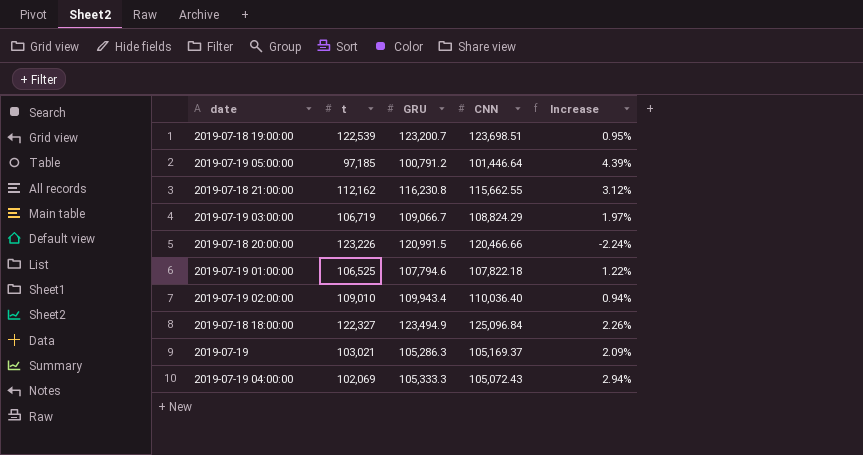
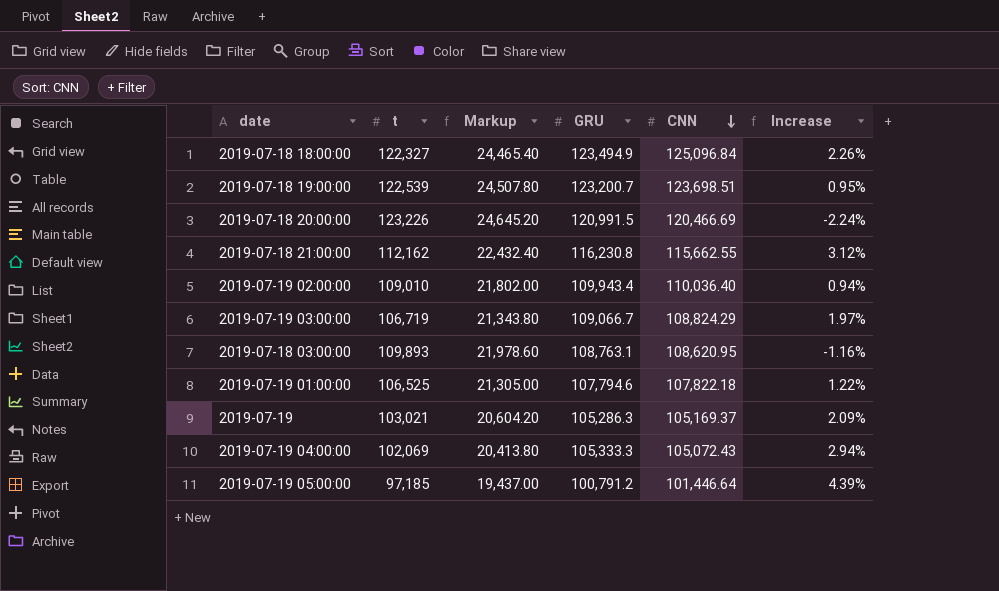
row order: none -> CNN descending
column Markup | formula: none -> [t] * 0.2
2019-07-18 20:00:00 | CNN: 120,466.66 -> 120,466.69
row 2019-07-18 03:00:00: none -> 109,893 | 21,978.60 | 108,763.1 | 108,620.95 | -1.16%

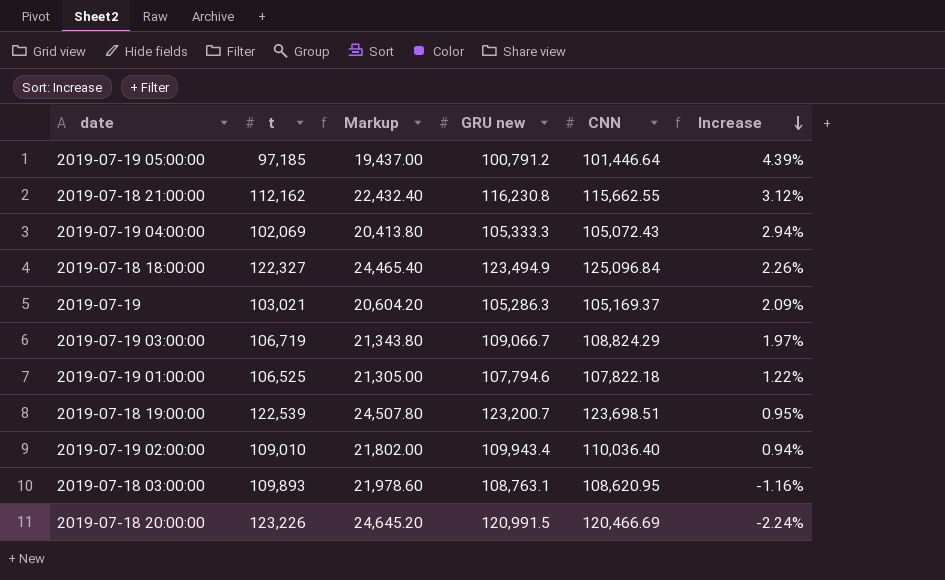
row order: CNN descending -> Increase descending
column name: GRU -> GRU new

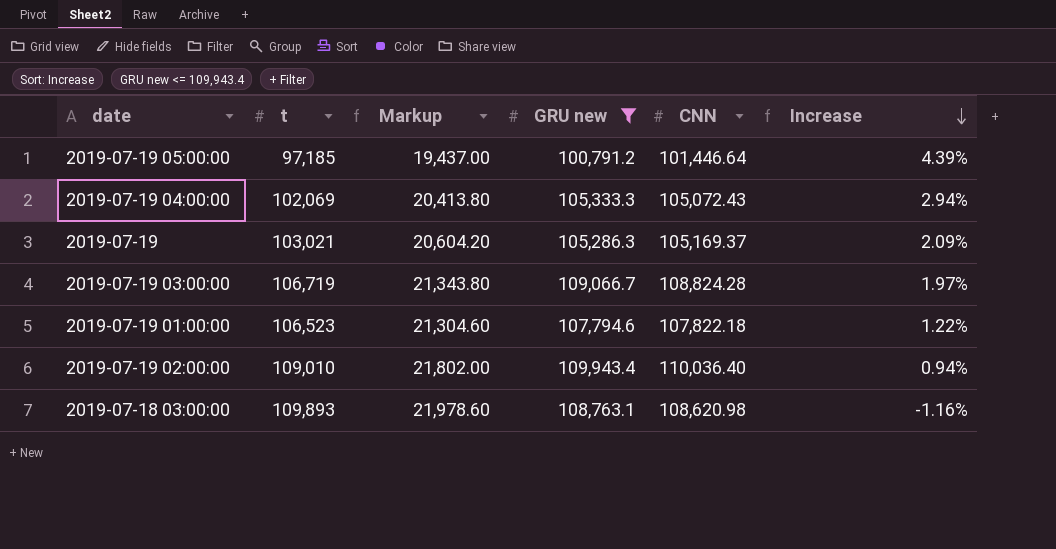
filter: none -> GRU new <= 109,943.4
2019-07-19 03:00:00 | CNN: 108,824.29 -> 108,824.28
2019-07-19 01:00:00 | t: 106,525 -> 106,523
2019-07-19 01:00:00 | Markup: 21,305.00 -> 21,304.60
2019-07-18 03:00:00 | CNN: 108,620.95 -> 108,620.98

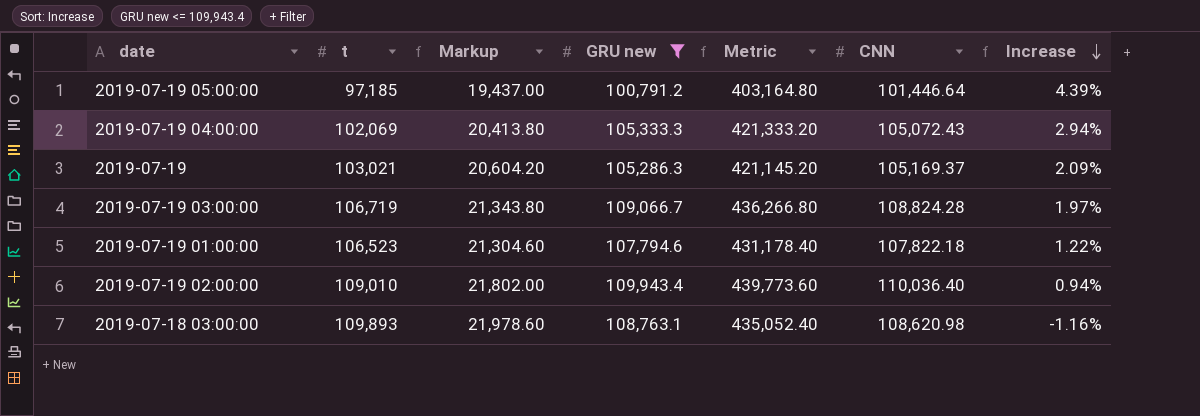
column Metric | formula: none -> [GRU new] * 4

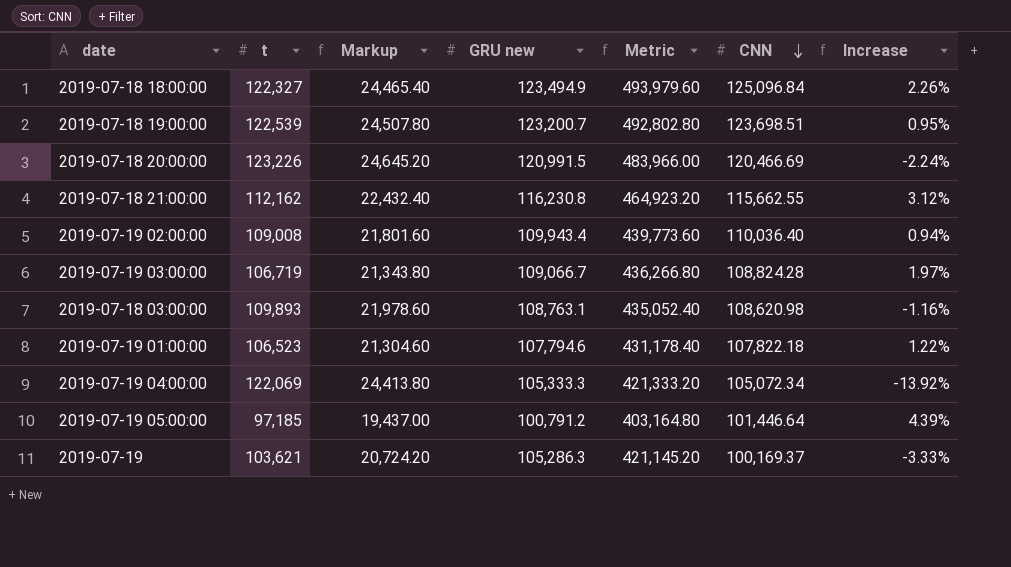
filter: GRU new <= 109,943.4 -> none
row order: Increase descending -> CNN descending
2019-07-19 02:00:00 | t: 109,010 -> 109,008
2019-07-19 02:00:00 | Markup: 21,802.00 -> 21,801.60
2019-07-19 04:00:00 | t: 102,069 -> 122,069
2019-07-19 04:00:00 | Markup: 20,413.80 -> 24,413.80
2019-07-19 04:00:00 | CNN: 105,072.43 -> 105,072.34
2019-07-19 04:00:00 | Increase: 2.94% -> -13.92%
2019-07-19 | t: 103,021 -> 103,621
2019-07-19 | Markup: 20,604.20 -> 20,724.20
2019-07-19 | CNN: 105,169.37 -> 100,169.37
2019-07-19 | Increase: 2.09% -> -3.33%

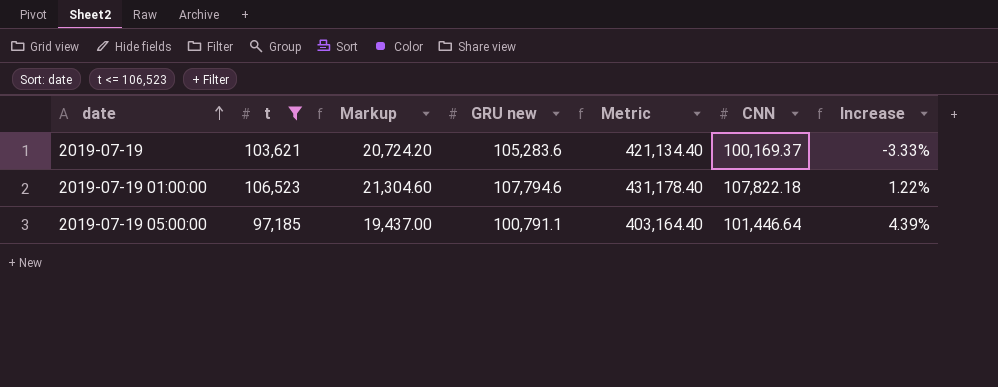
filter: none -> t <= 106,523
row order: CNN descending -> date ascending
2019-07-19 | GRU new: 105,286.3 -> 105,283.6
2019-07-19 | Metric: 421,145.20 -> 421,134.40
2019-07-19 05:00:00 | GRU new: 100,791.2 -> 100,791.1
2019-07-19 05:00:00 | Metric: 403,164.80 -> 403,164.40

